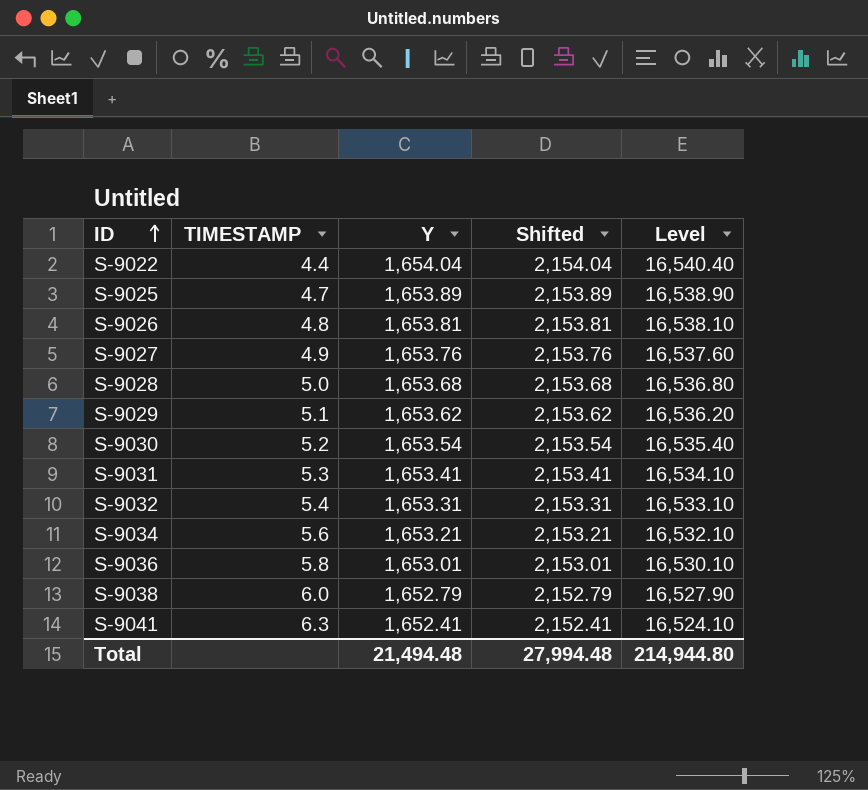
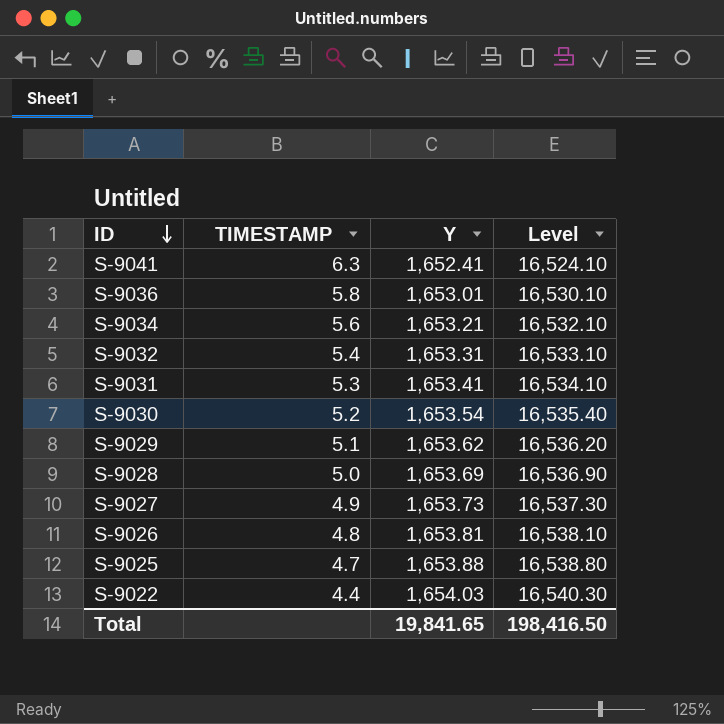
row order: ID ascending -> ID descending
column Shifted | formula: [Y] + 500 -> none
row S-9038: 6.0 | 1,652.79 | 2,152.79 | 16,527.90 -> none
S-9028 | Y: 1,653.68 -> 1,653.69
S-9028 | Level: 16,536.80 -> 16,536.90
S-9027 | Y: 1,653.76 -> 1,653.73
S-9027 | Level: 16,537.60 -> 16,537.30
S-9025 | Y: 1,653.89 -> 1,653.88
S-9025 | Level: 16,538.90 -> 16,538.80
S-9022 | Y: 1,654.04 -> 1,654.03
S-9022 | Level: 16,540.40 -> 16,540.30
Total | Y: 21,494.48 -> 19,841.65
Total | Level: 214,944.80 -> 198,416.50

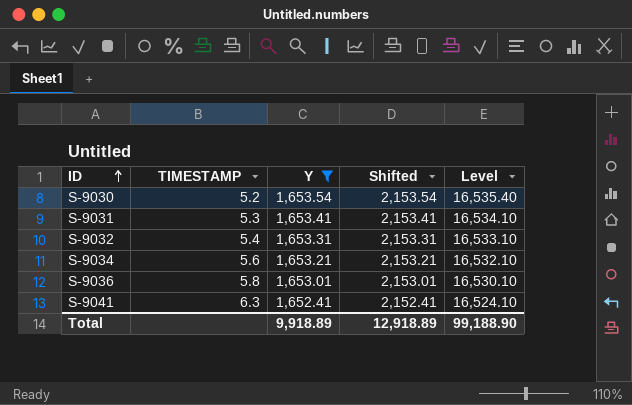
filter: none -> Y <= 1,653.54
row order: ID descending -> ID ascending
column Shifted | formula: none -> [Y] + 500
Total | Y: 19,841.65 -> 9,918.89
Total | Level: 198,416.50 -> 99,188.90

